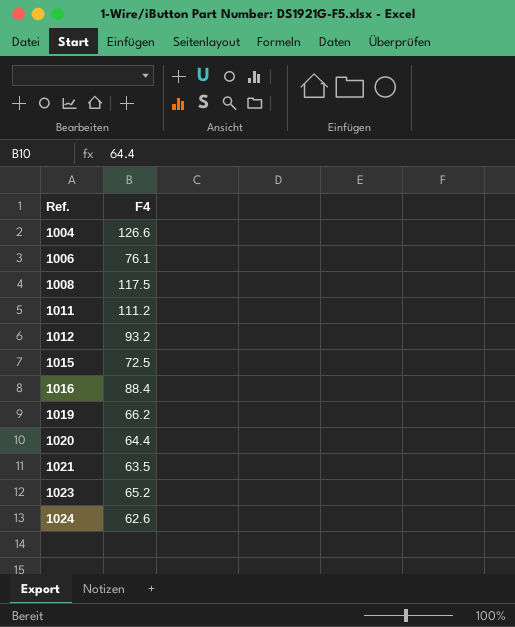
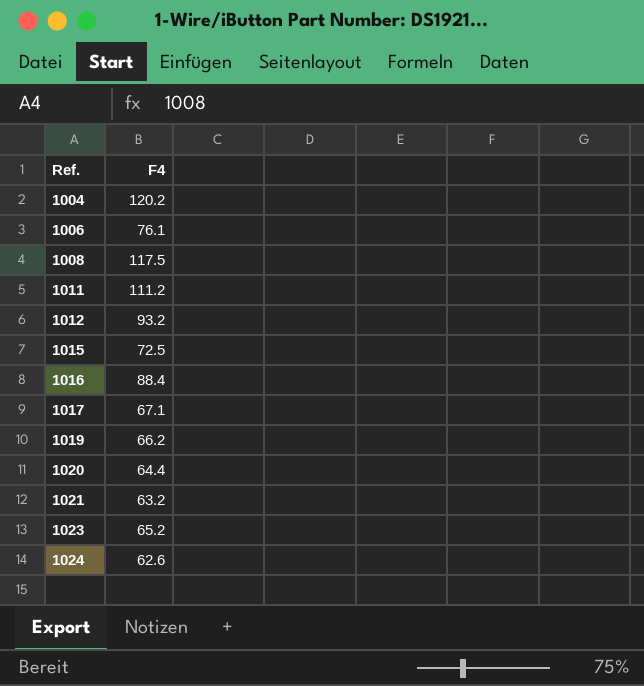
1004 | F4: 126.6 -> 120.2
row 1017: none -> 67.1
1021 | F4: 63.5 -> 63.2

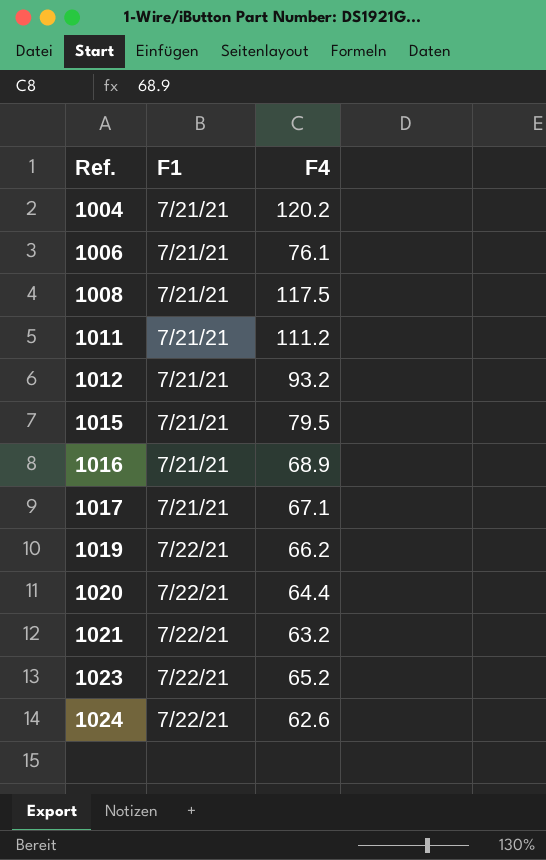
column F1 | position: none -> 2
1015 | F4: 72.5 -> 79.5
1016 | F4: 88.4 -> 68.9

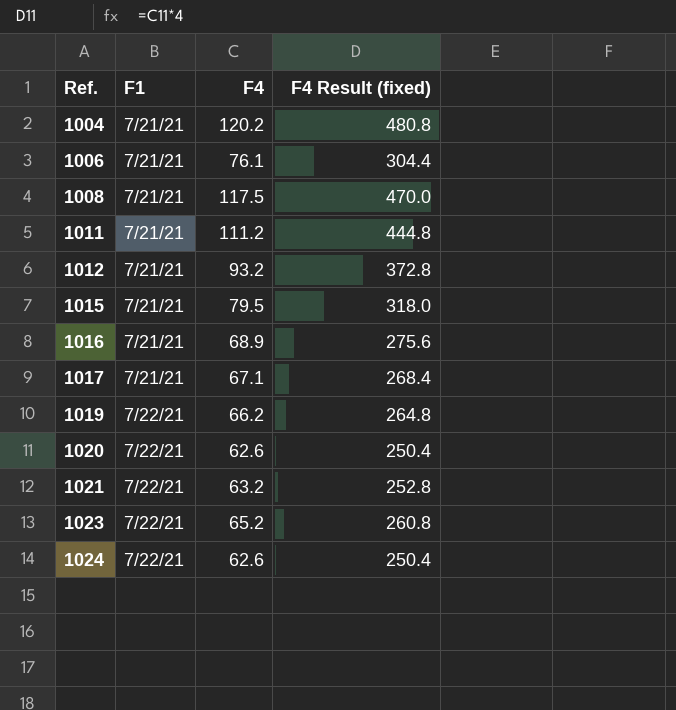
column F4 Result (fixed) | formula: none -> [F4] * 4
1020 | F4: 64.4 -> 62.6

